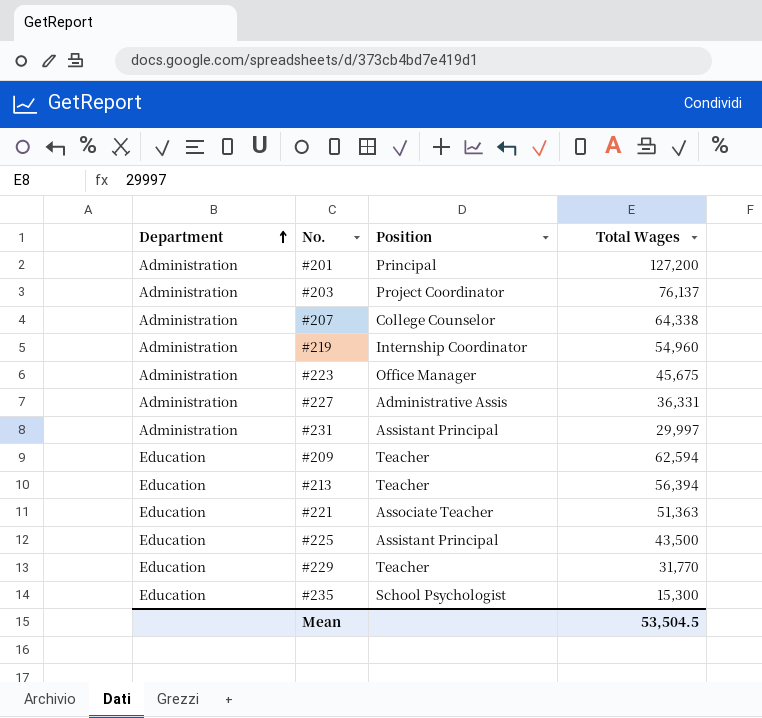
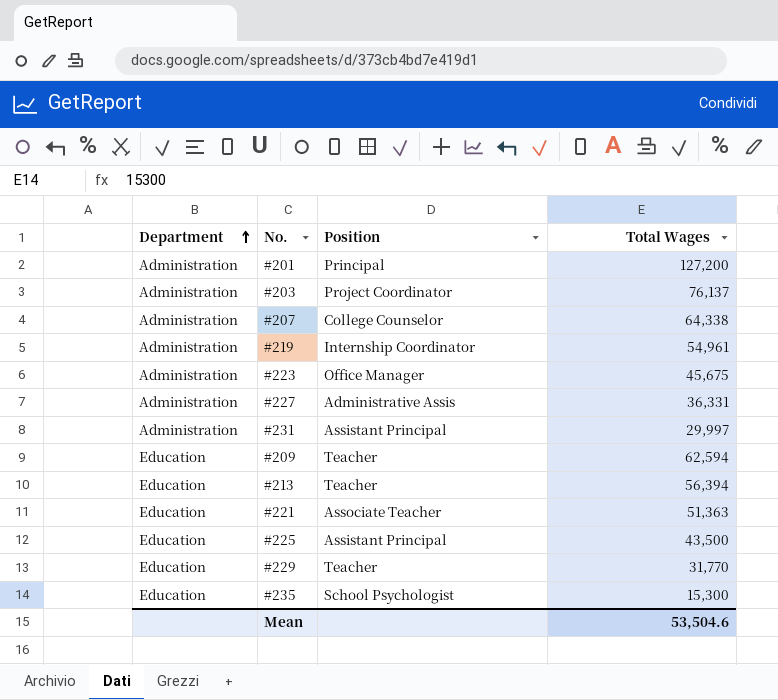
#219 | Total Wages: 54,960 -> 54,961
Mean | Total Wages: 53,504.5 -> 53,504.6

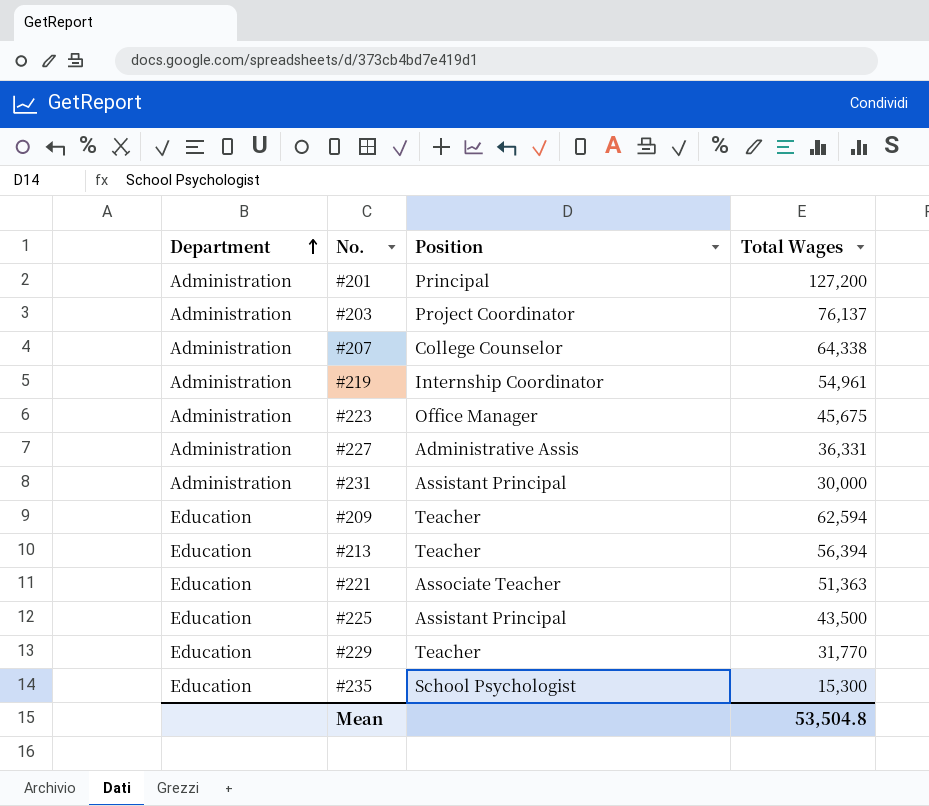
#231 | Total Wages: 29,997 -> 30,000
Mean | Total Wages: 53,504.6 -> 53,504.8

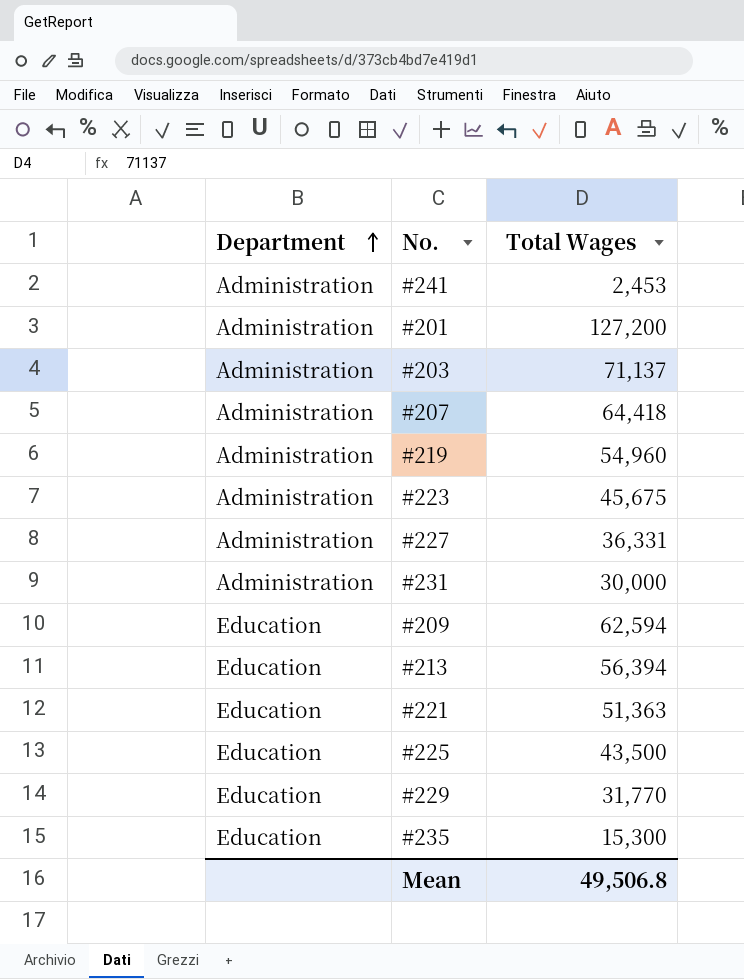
column Position | position: 3 -> none
row #241: none -> Administration | 2,453
#203 | Total Wages: 76,137 -> 71,137
#207 | Total Wages: 64,338 -> 64,418
#219 | Total Wages: 54,961 -> 54,960
Mean | Total Wages: 53,504.8 -> 49,506.8

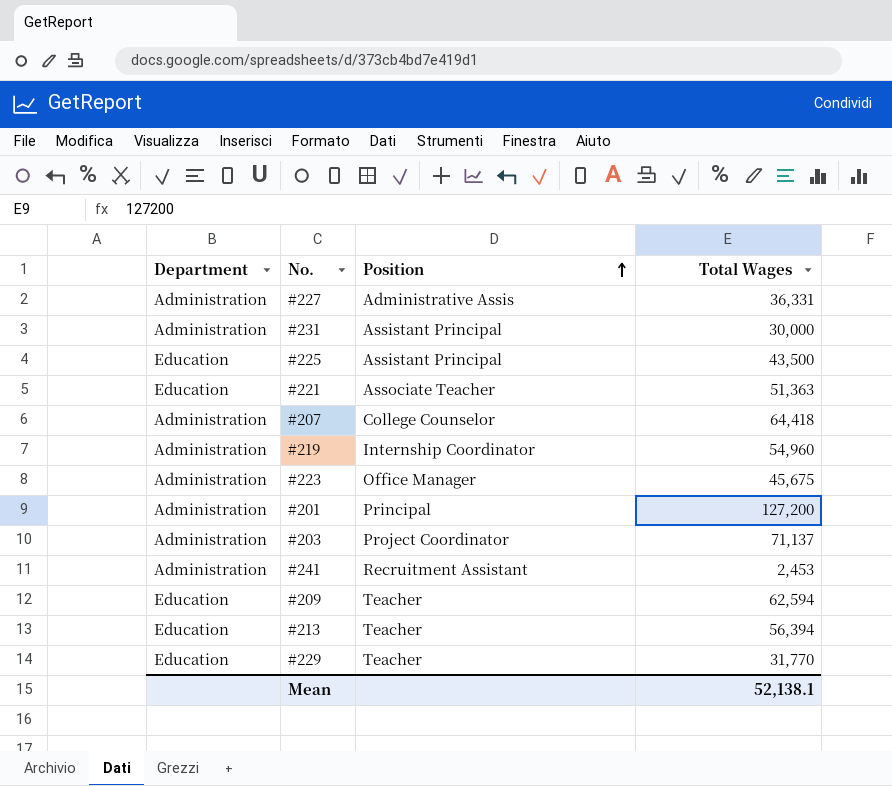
row order: Department ascending -> Position ascending
column Position | position: none -> 3
row #235: Education | 15,300 -> none
Mean | Total Wages: 49,506.8 -> 52,138.1

